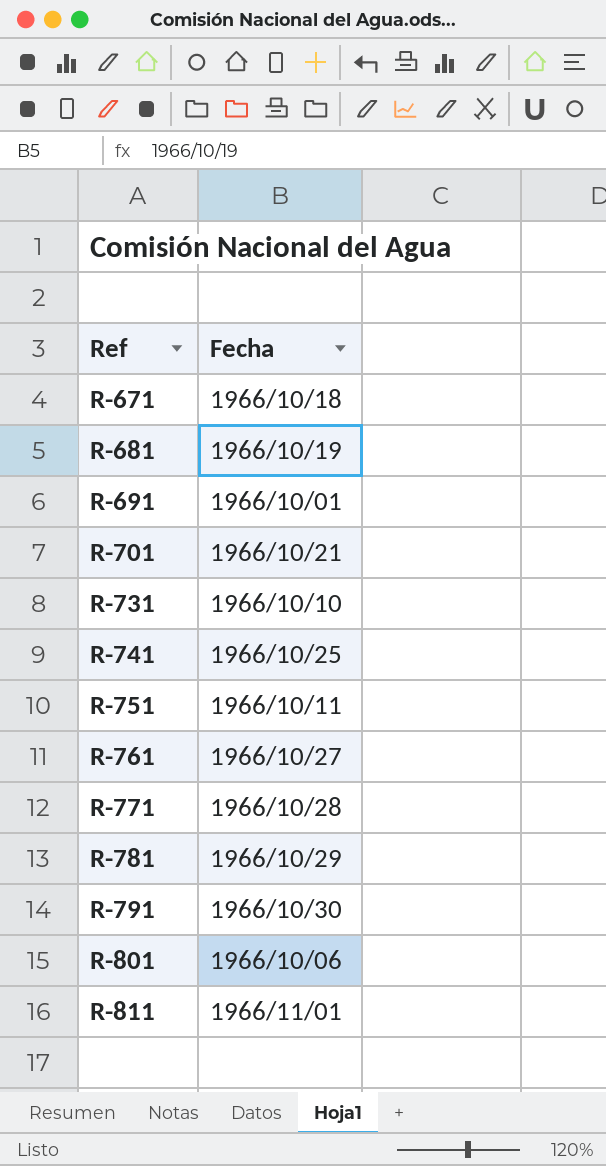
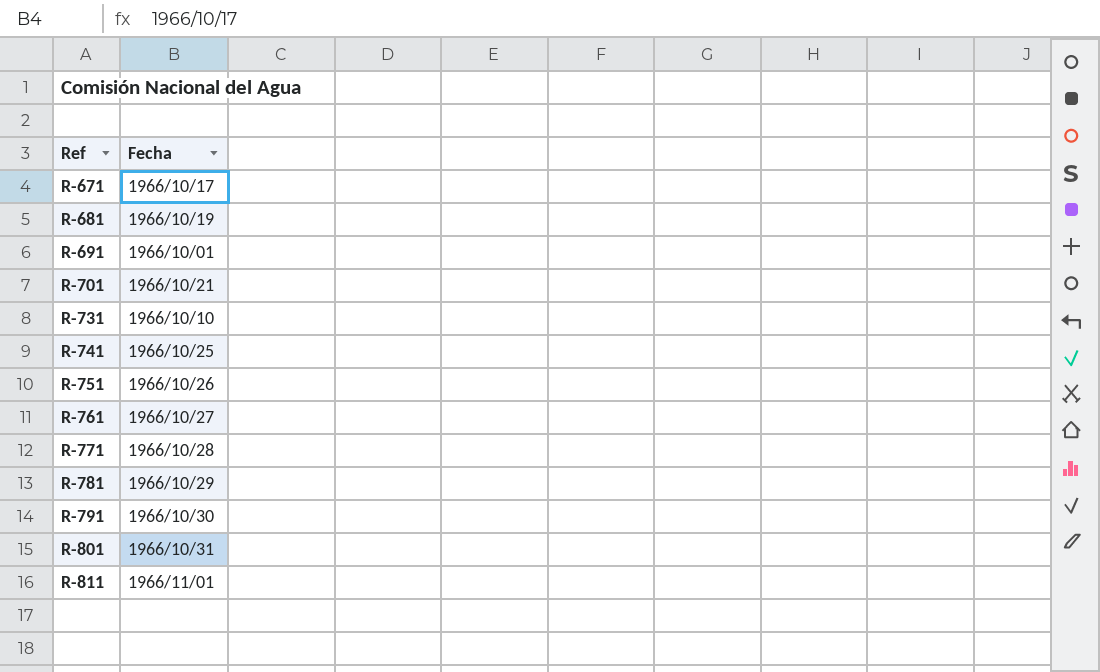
R-671 | Fecha: 1966/10/18 -> 1966/10/17
R-751 | Fecha: 1966/10/11 -> 1966/10/26
R-801 | Fecha: 1966/10/06 -> 1966/10/31

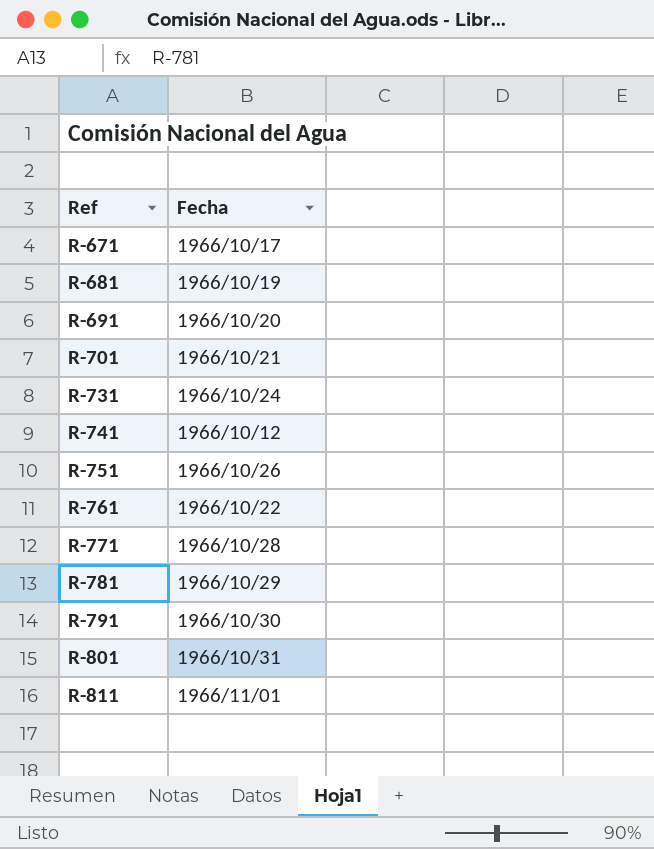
R-691 | Fecha: 1966/10/01 -> 1966/10/20
R-731 | Fecha: 1966/10/10 -> 1966/10/24
R-741 | Fecha: 1966/10/25 -> 1966/10/12
R-761 | Fecha: 1966/10/27 -> 1966/10/22

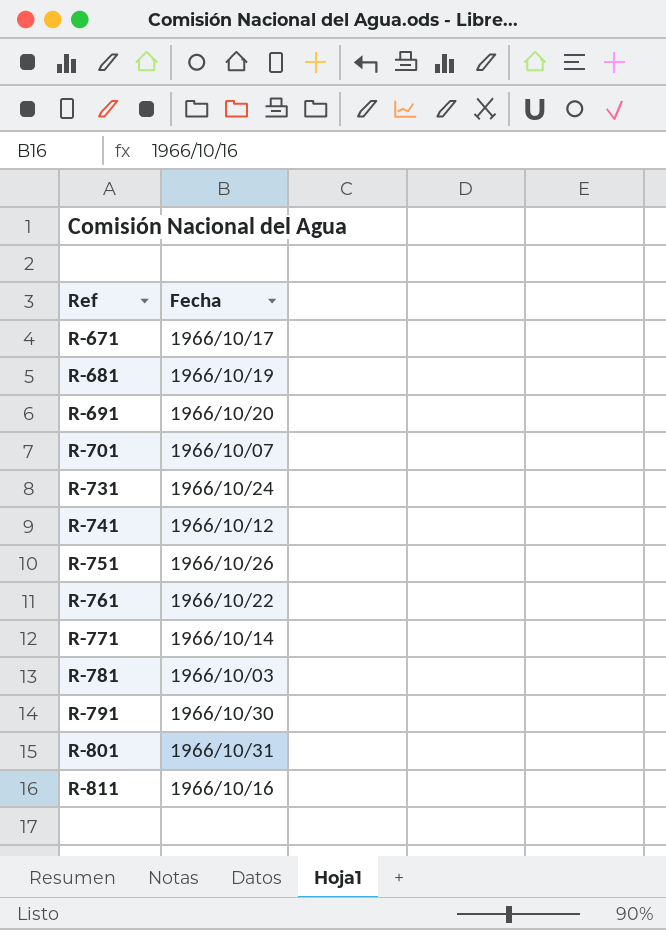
R-701 | Fecha: 1966/10/21 -> 1966/10/07
R-771 | Fecha: 1966/10/28 -> 1966/10/14
R-781 | Fecha: 1966/10/29 -> 1966/10/03
R-811 | Fecha: 1966/11/01 -> 1966/10/16

